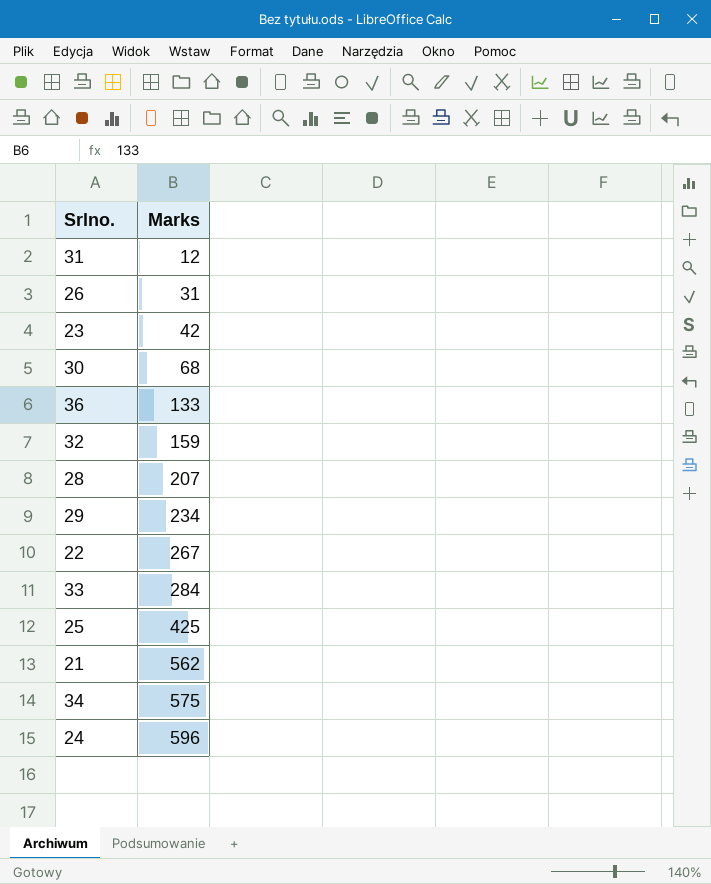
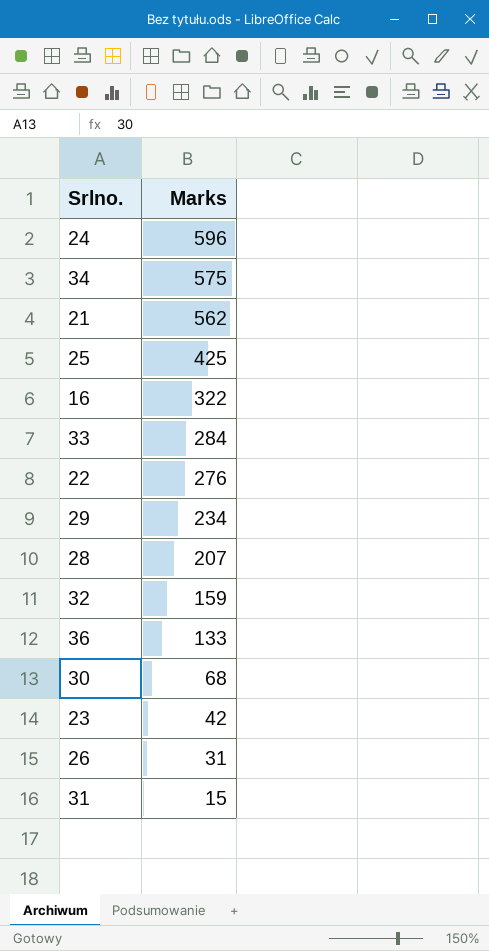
row order: Marks ascending -> Marks descending
row 16: none -> 322
22 | Marks: 267 -> 276
31 | Marks: 12 -> 15

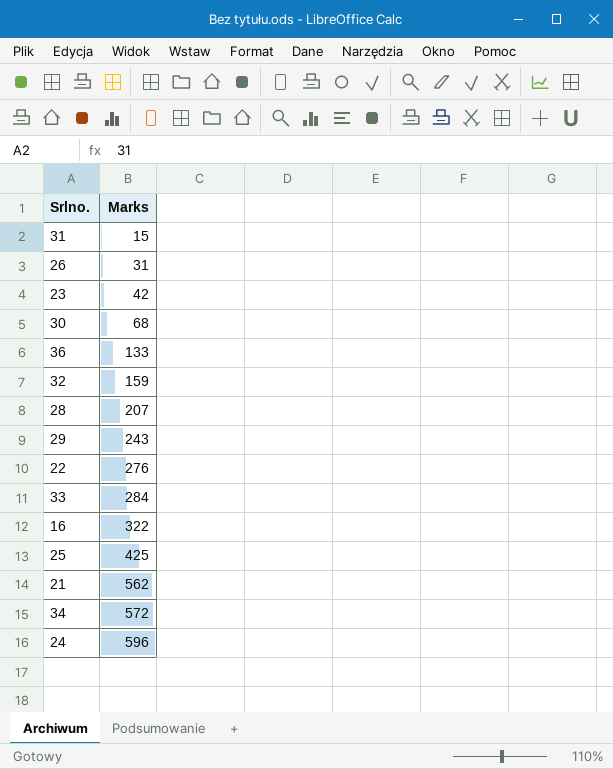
row order: Marks descending -> Marks ascending
29 | Marks: 234 -> 243
34 | Marks: 575 -> 572

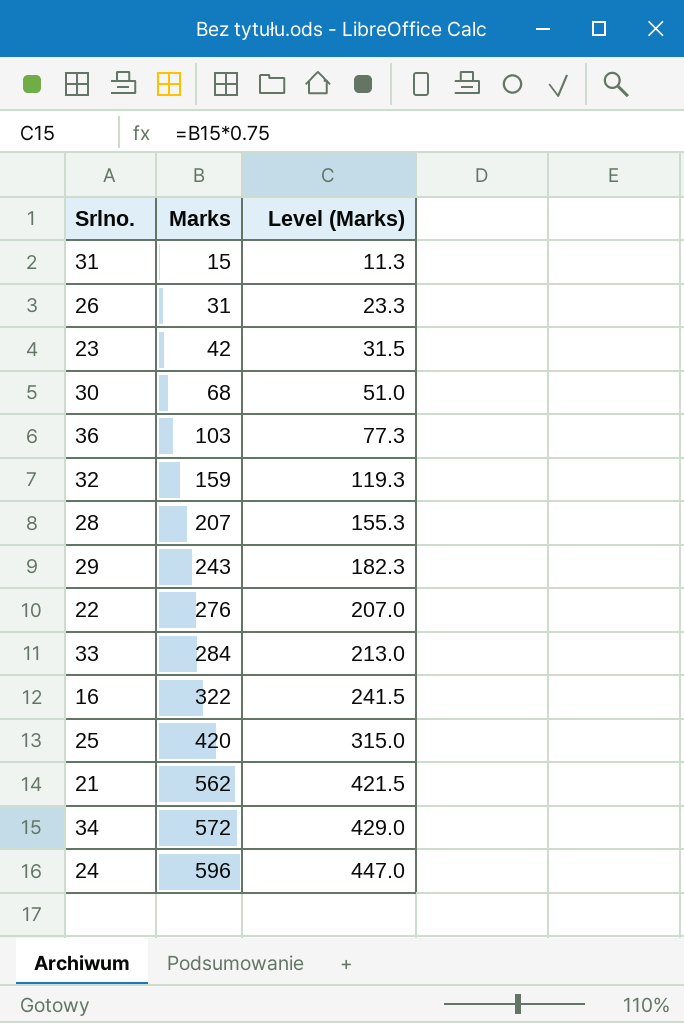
column Level (Marks) | formula: none -> [Marks] * 0.75
36 | Marks: 133 -> 103
25 | Marks: 425 -> 420

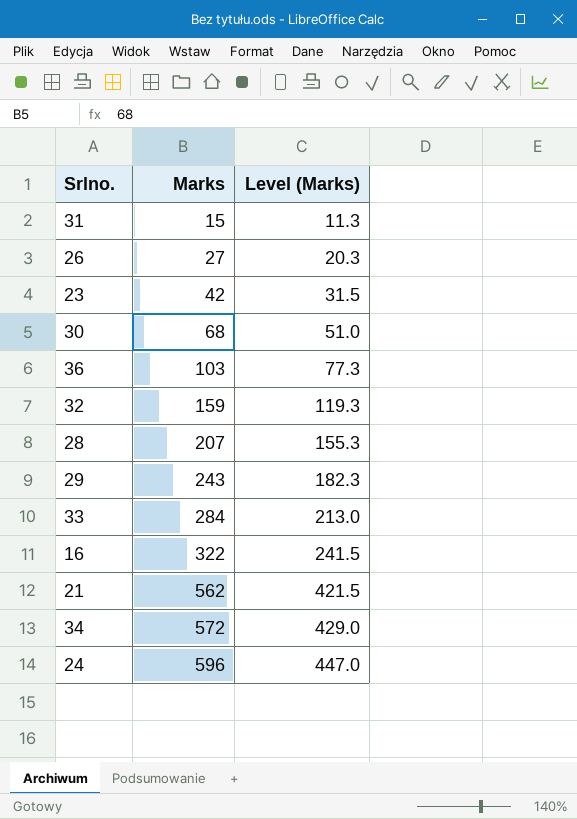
row 22: 276 | 207.0 -> none
row 25: 420 | 315.0 -> none
26 | Marks: 31 -> 27
26 | Level (Marks): 23.3 -> 20.3

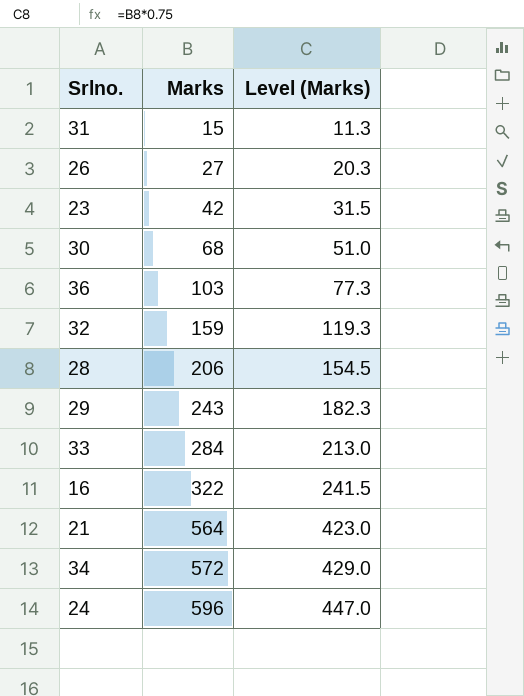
28 | Marks: 207 -> 206
28 | Level (Marks): 155.3 -> 154.5
21 | Marks: 562 -> 564
21 | Level (Marks): 421.5 -> 423.0

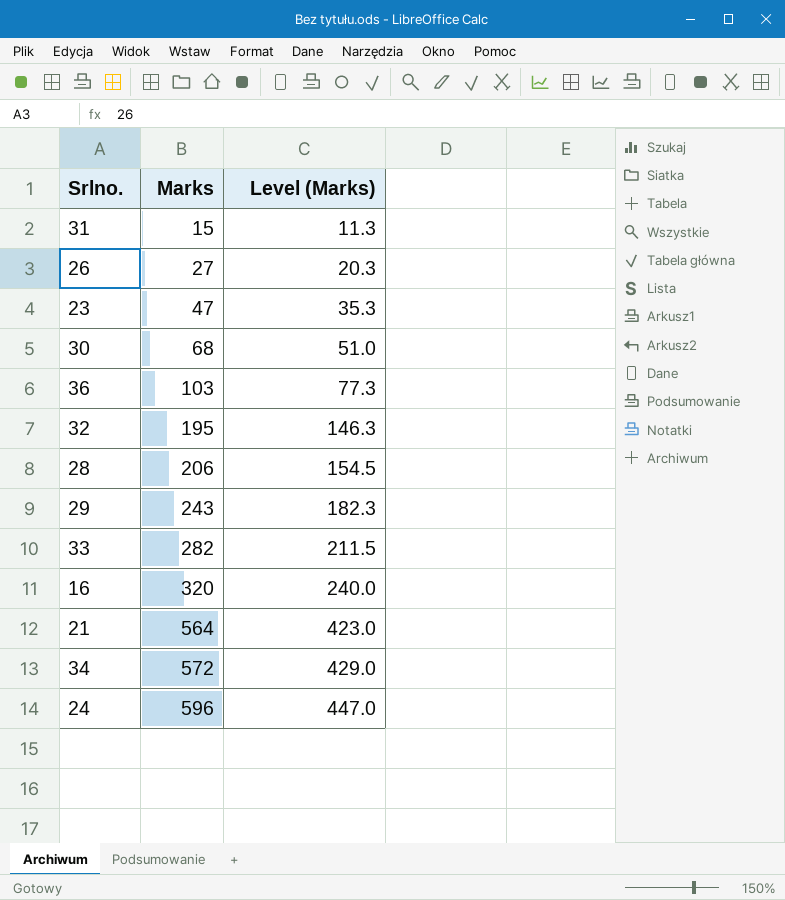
23 | Marks: 42 -> 47
23 | Level (Marks): 31.5 -> 35.3
32 | Marks: 159 -> 195
32 | Level (Marks): 119.3 -> 146.3
33 | Marks: 284 -> 282
33 | Level (Marks): 213.0 -> 211.5
16 | Marks: 322 -> 320
16 | Level (Marks): 241.5 -> 240.0

